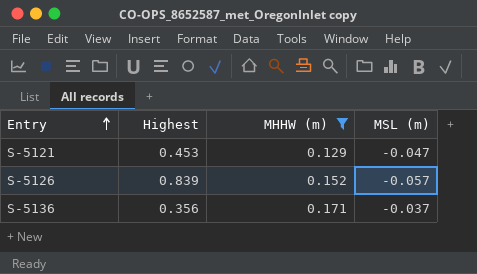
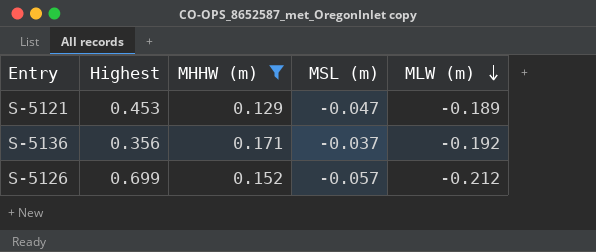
row order: Entry ascending -> MLW (m) descending
column MLW (m) | position: none -> 5
S-5126 | Highest: 0.839 -> 0.699

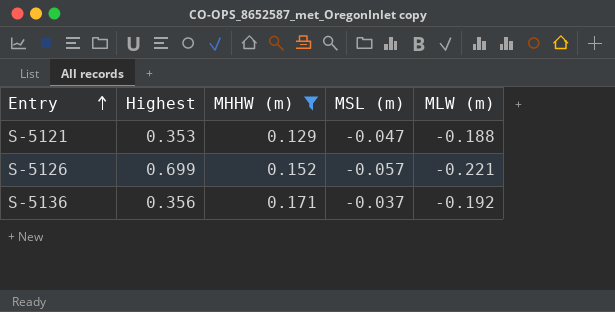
row order: MLW (m) descending -> Entry ascending
S-5121 | Highest: 0.453 -> 0.353
S-5121 | MLW (m): -0.189 -> -0.188
S-5126 | MLW (m): -0.212 -> -0.221

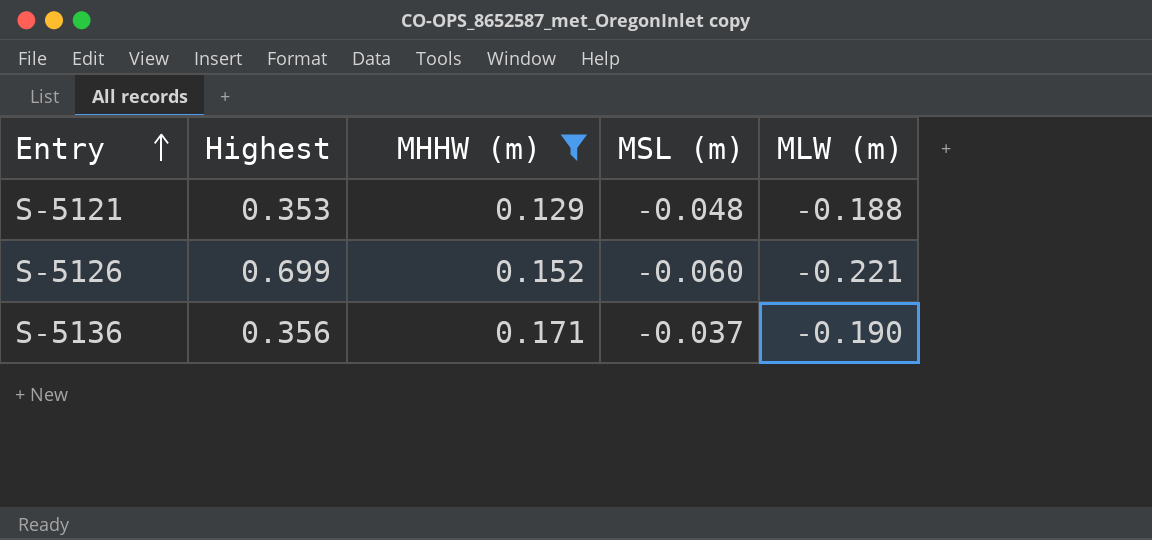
S-5121 | MSL (m): -0.047 -> -0.048
S-5126 | MSL (m): -0.057 -> -0.060
S-5136 | MLW (m): -0.192 -> -0.190

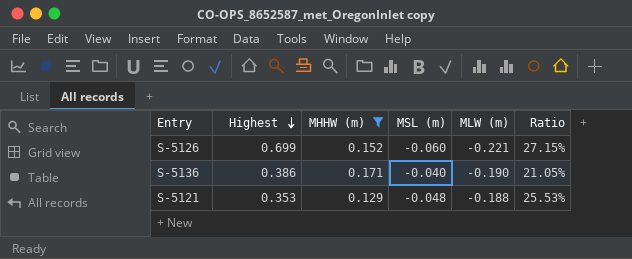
row order: Entry ascending -> Highest descending
column Ratio | formula: none -> [MSL (m)] / [MLW (m)]
S-5136 | Highest: 0.356 -> 0.386
S-5136 | MSL (m): -0.037 -> -0.040

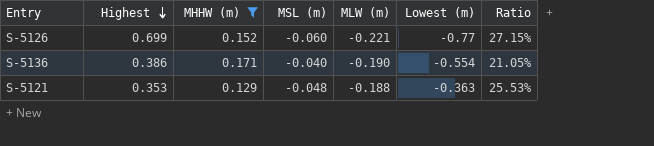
column Lowest (m) | position: none -> 6

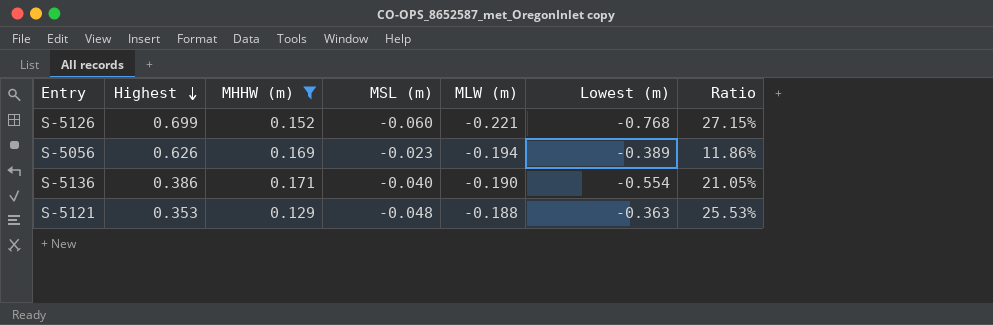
S-5126 | Lowest (m): -0.77 -> -0.768
row S-5056: none -> 0.626 | 0.169 | -0.023 | -0.194 | -0.389 | 11.86%

